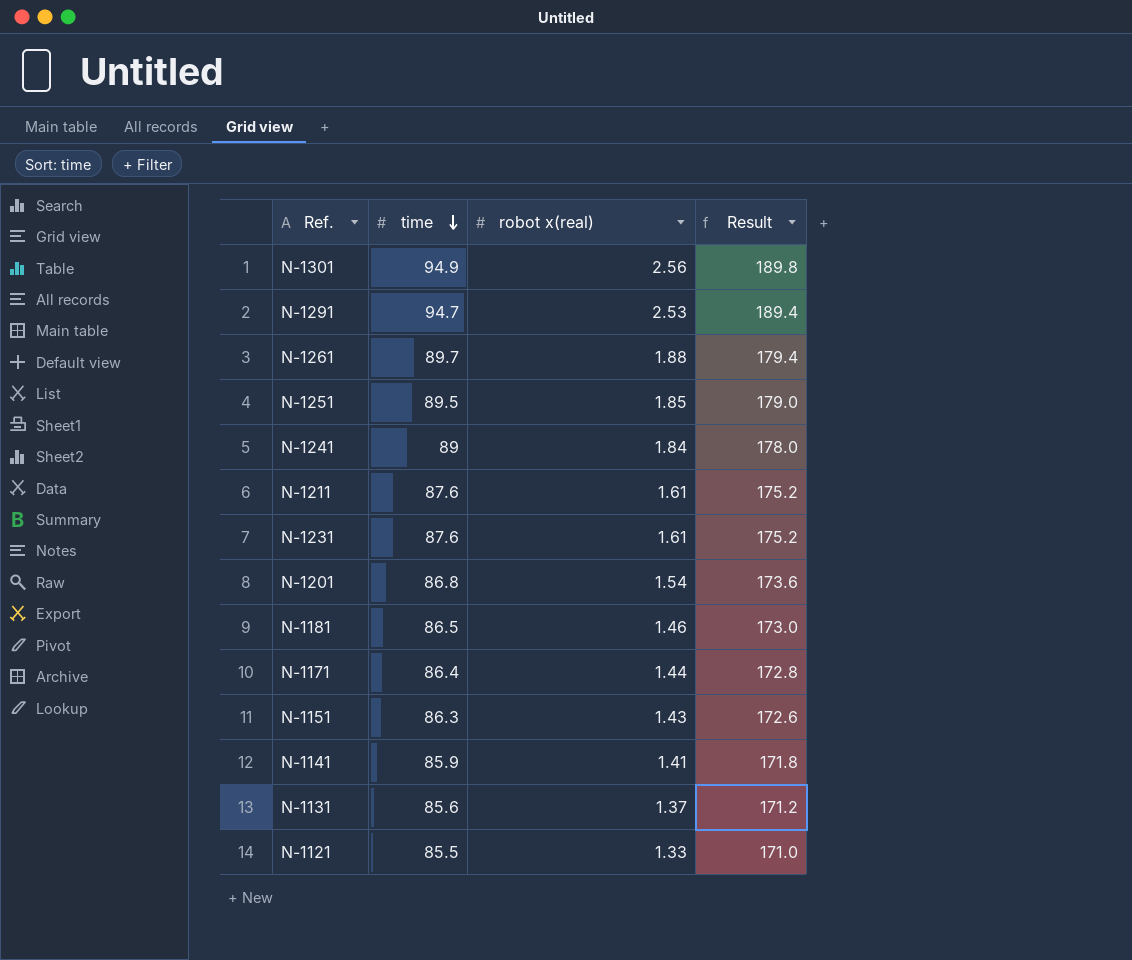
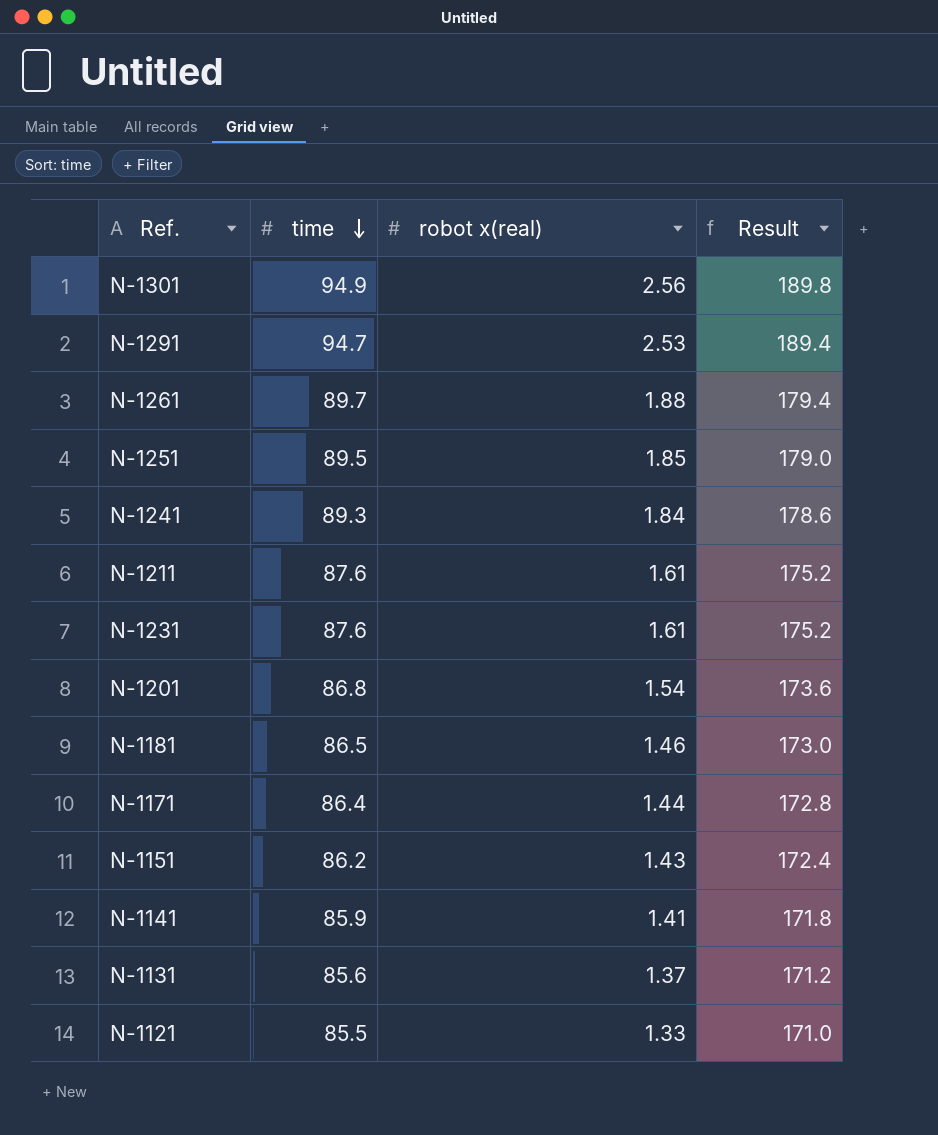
N-1241 | time: 89 -> 89.3
N-1241 | Result: 178.0 -> 178.6
N-1151 | time: 86.3 -> 86.2
N-1151 | Result: 172.6 -> 172.4

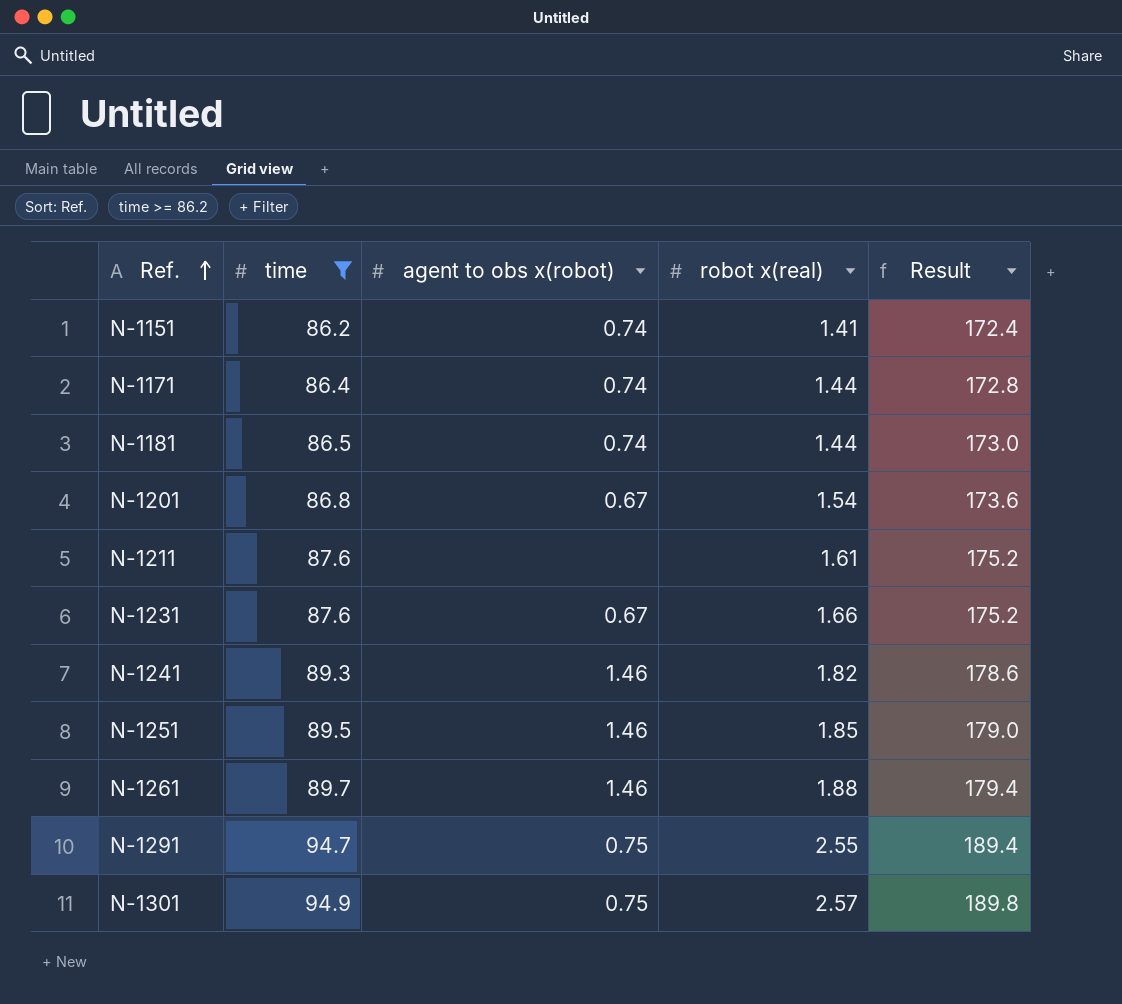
filter: none -> time >= 86.2
row order: time descending -> Ref. ascending
column agent to obs x(robot) | position: none -> 3
N-1151 | robot x(real): 1.43 -> 1.41
N-1181 | robot x(real): 1.46 -> 1.44
N-1231 | robot x(real): 1.61 -> 1.66
N-1241 | robot x(real): 1.84 -> 1.82
N-1291 | robot x(real): 2.53 -> 2.55
N-1301 | robot x(real): 2.56 -> 2.57

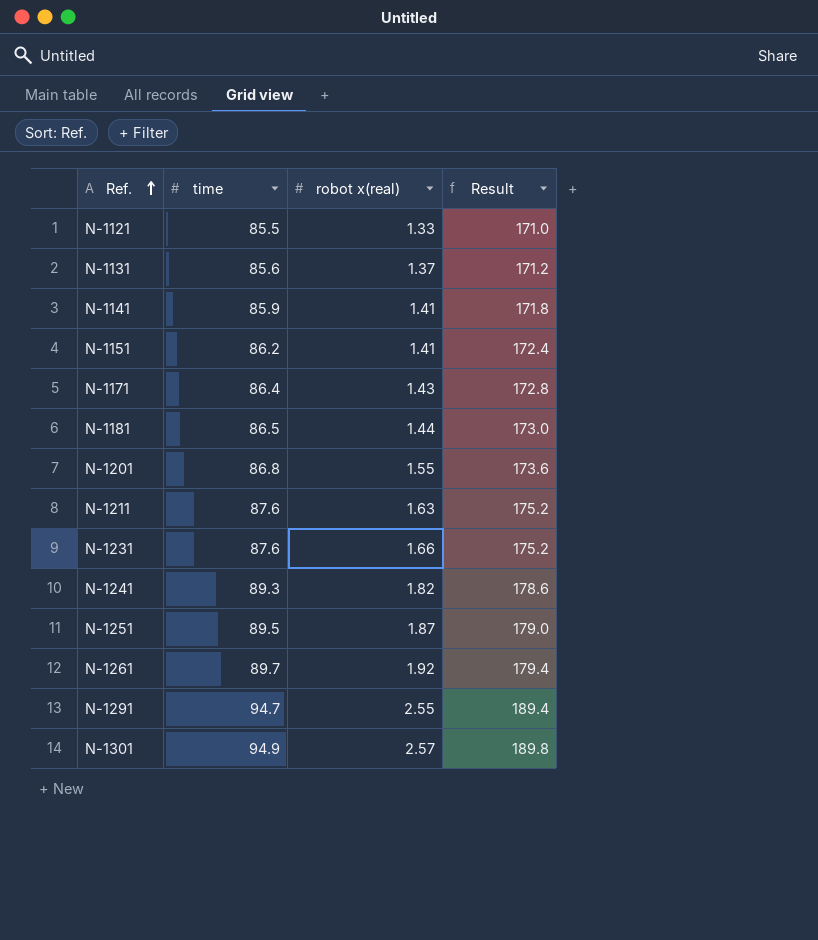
filter: time >= 86.2 -> none
column agent to obs x(robot) | position: 3 -> none
N-1171 | robot x(real): 1.44 -> 1.43
N-1201 | robot x(real): 1.54 -> 1.55
N-1211 | robot x(real): 1.61 -> 1.63
N-1251 | robot x(real): 1.85 -> 1.87
N-1261 | robot x(real): 1.88 -> 1.92

